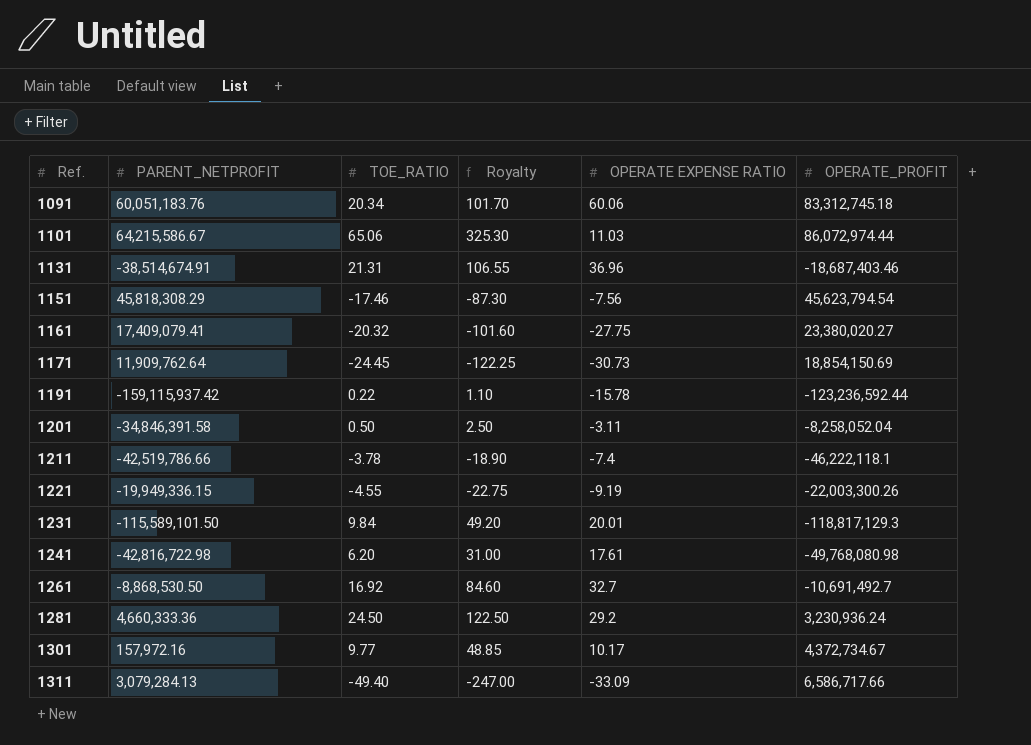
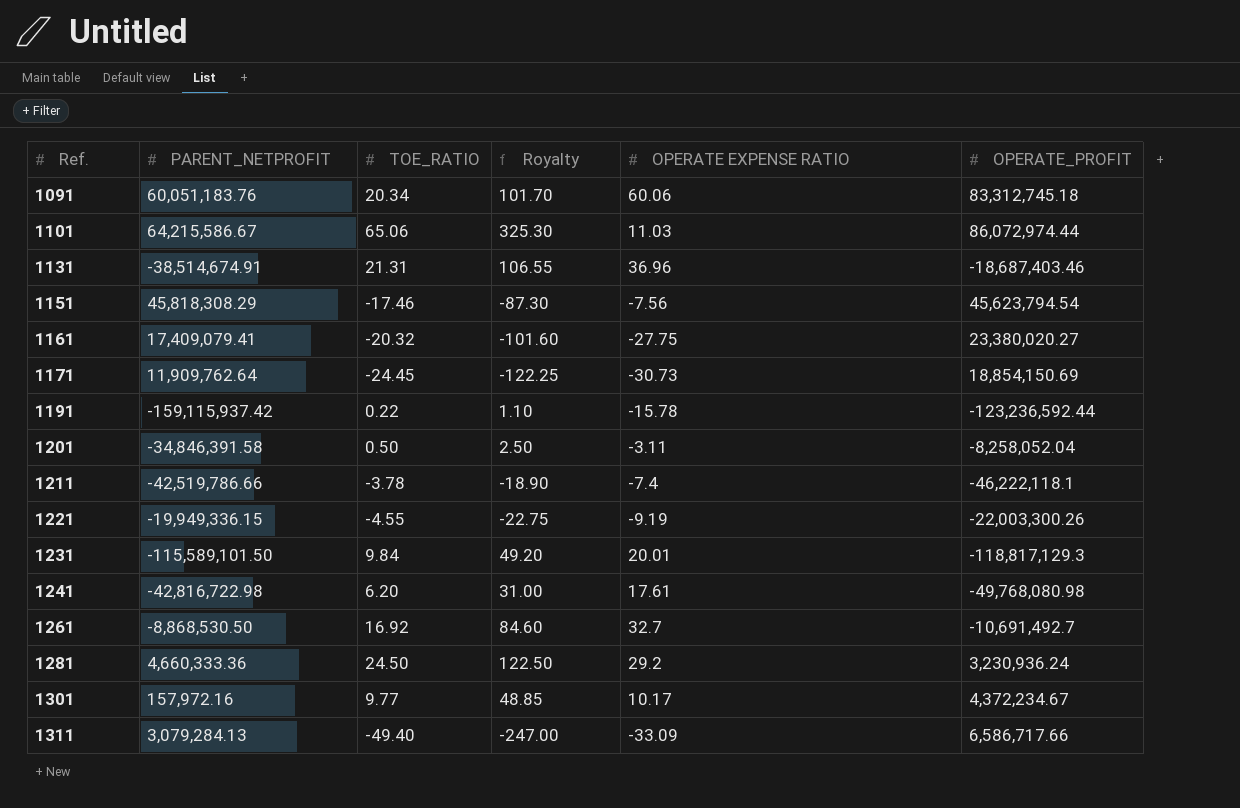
1301 | OPERATE_PROFIT: 4,372,734.67 -> 4,372,234.67

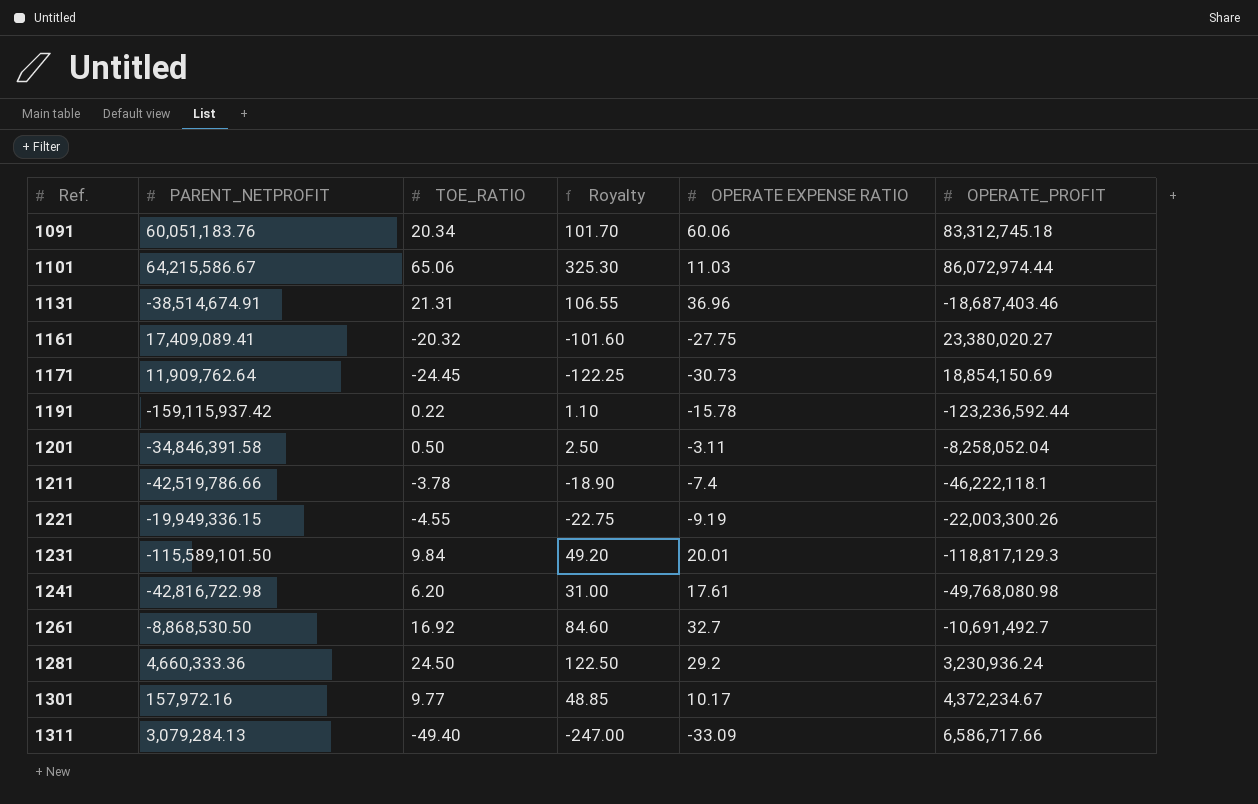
row 1151: 45,818,308.29 | -17.46 | -87.30 | -7.56 | 45,623,794.54 -> none
1161 | PARENT_NETPROFIT: 17,409,079.41 -> 17,409,089.41

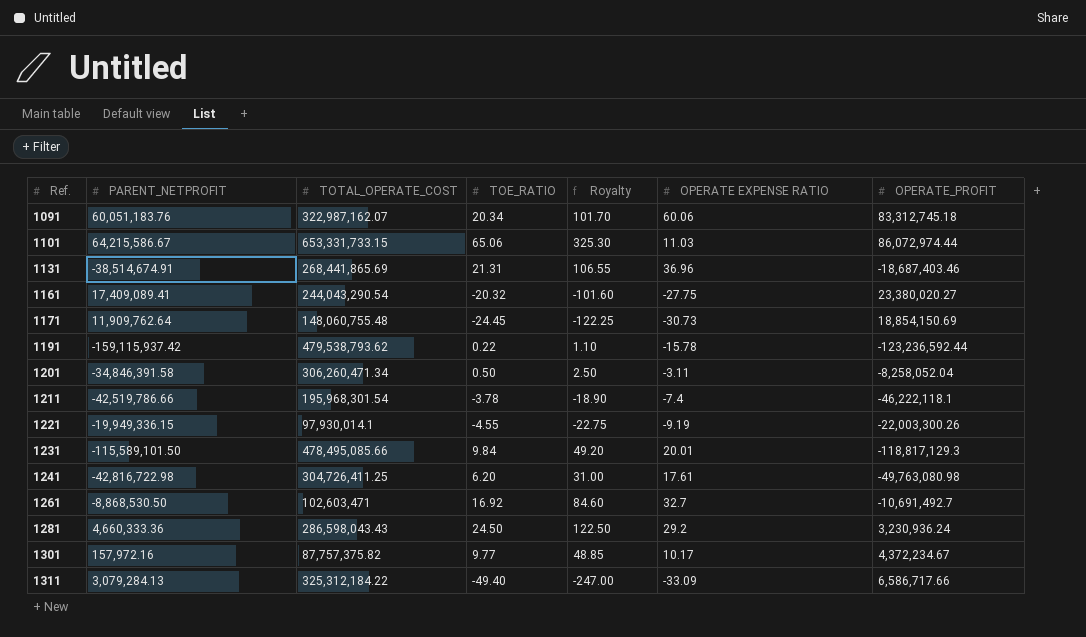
column TOTAL_OPERATE_COST | position: none -> 3
1241 | OPERATE_PROFIT: -49,768,080.98 -> -49,763,080.98

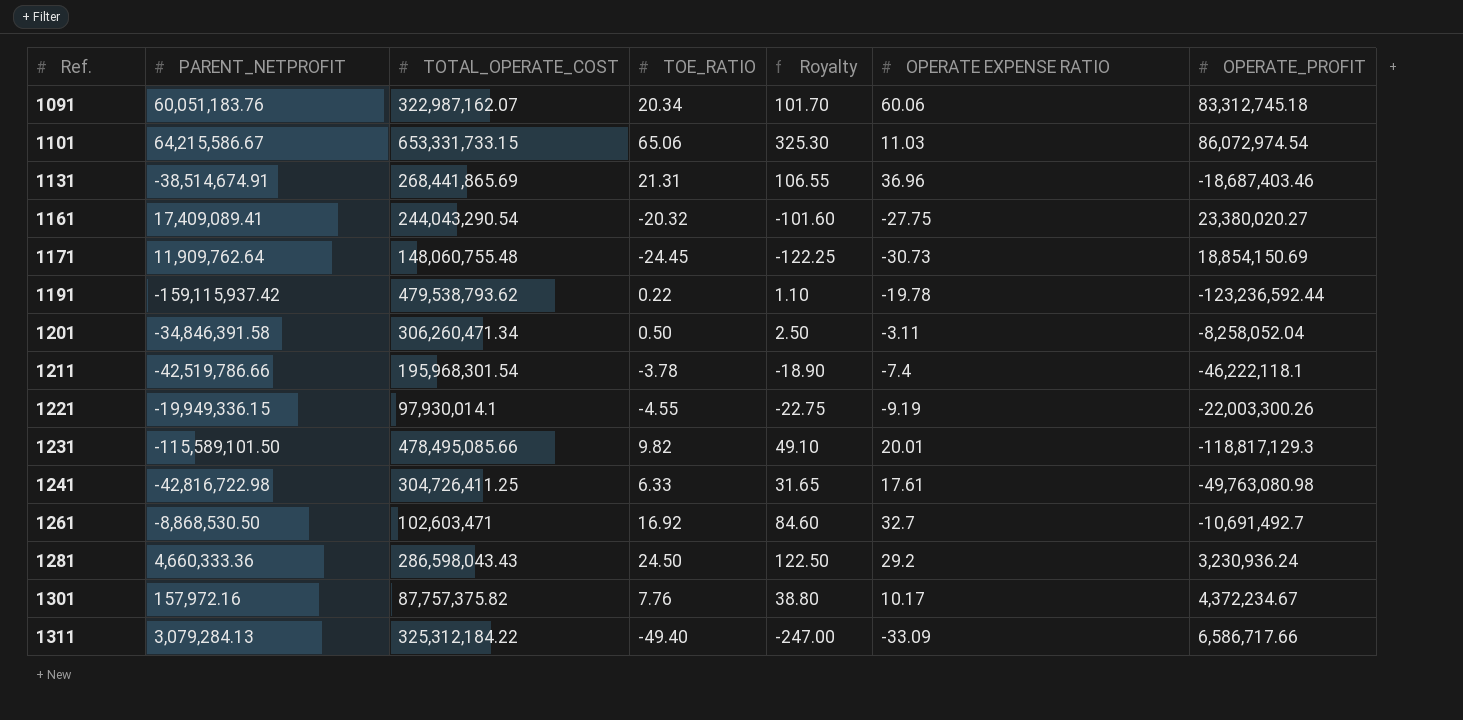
1101 | OPERATE_PROFIT: 86,072,974.44 -> 86,072,974.54
1191 | OPERATE EXPENSE RATIO: -15.78 -> -19.78
1231 | TOE_RATIO: 9.84 -> 9.82
1231 | Royalty: 49.20 -> 49.10
1241 | TOE_RATIO: 6.20 -> 6.33
1241 | Royalty: 31.00 -> 31.65
1301 | TOE_RATIO: 9.77 -> 7.76
1301 | Royalty: 48.85 -> 38.80

